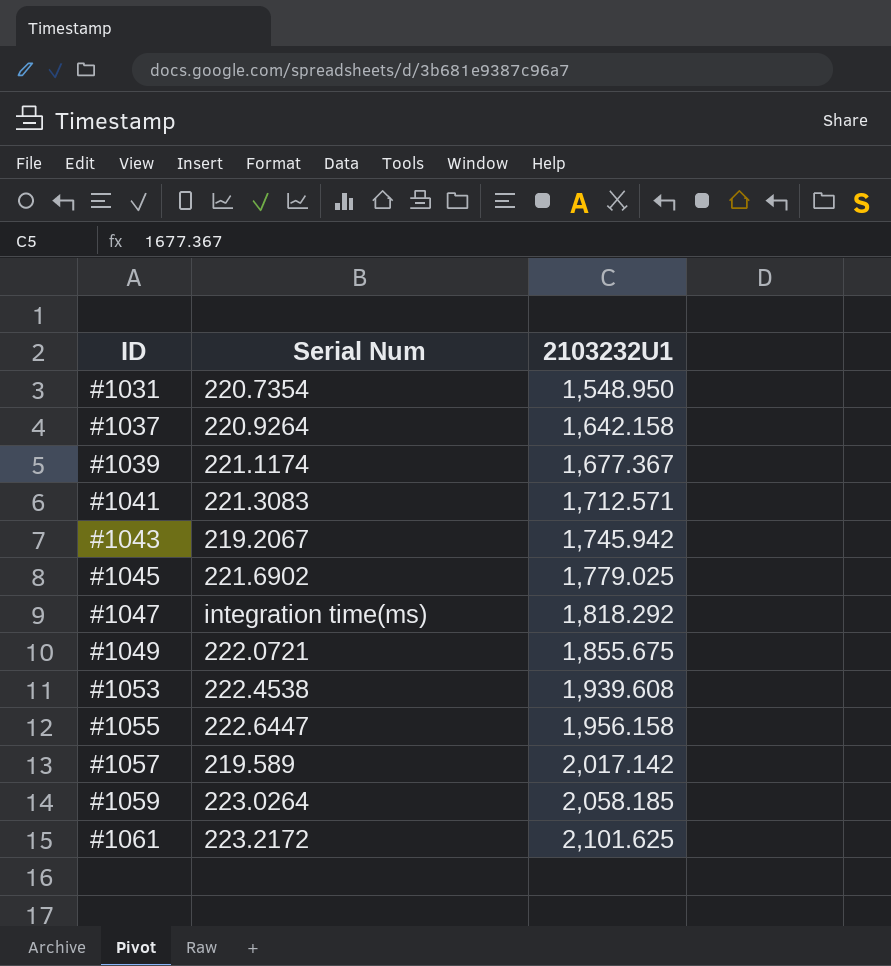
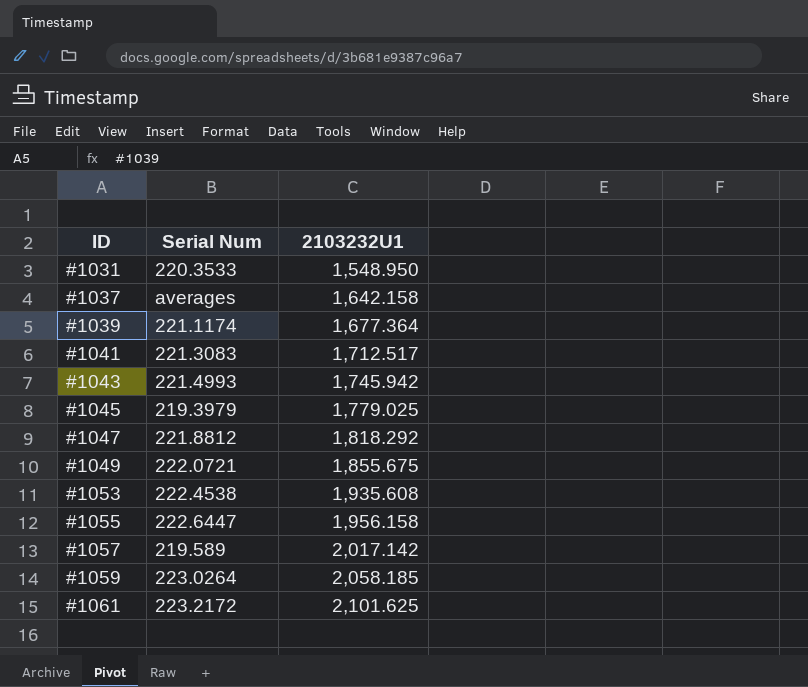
#1031 | Serial Num: 220.7354 -> 220.3533
#1037 | Serial Num: 220.9264 -> averages
#1039 | 2103232U1: 1,677.367 -> 1,677.364
#1041 | 2103232U1: 1,712.571 -> 1,712.517
#1043 | Serial Num: 219.2067 -> 221.4993
#1045 | Serial Num: 221.6902 -> 219.3979
#1047 | Serial Num: integration time(ms) -> 221.8812
#1053 | 2103232U1: 1,939.608 -> 1,935.608

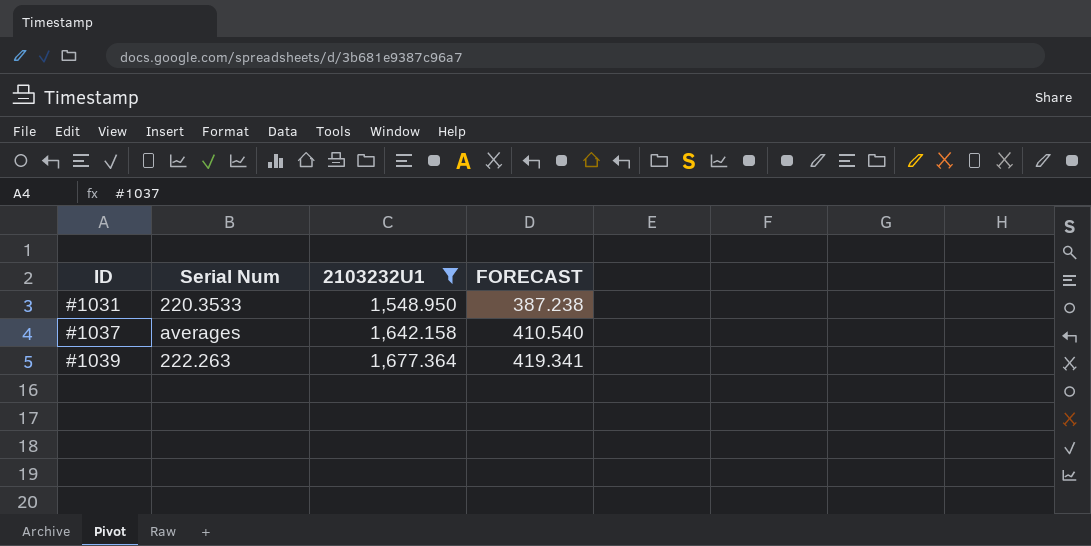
filter: none -> 2103232U1 <= 1,677.364
column FORECAST | formula: none -> [2103232U1] * 0.25
#1039 | Serial Num: 221.1174 -> 222.263

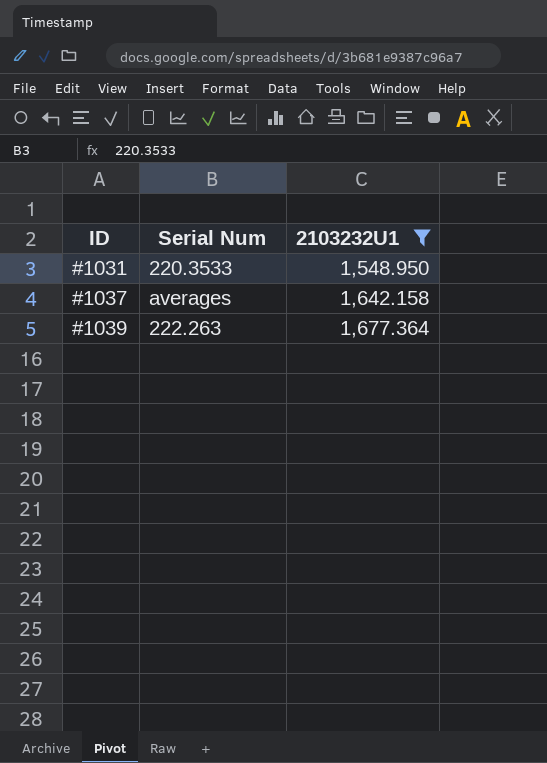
column FORECAST | formula: [2103232U1] * 0.25 -> none

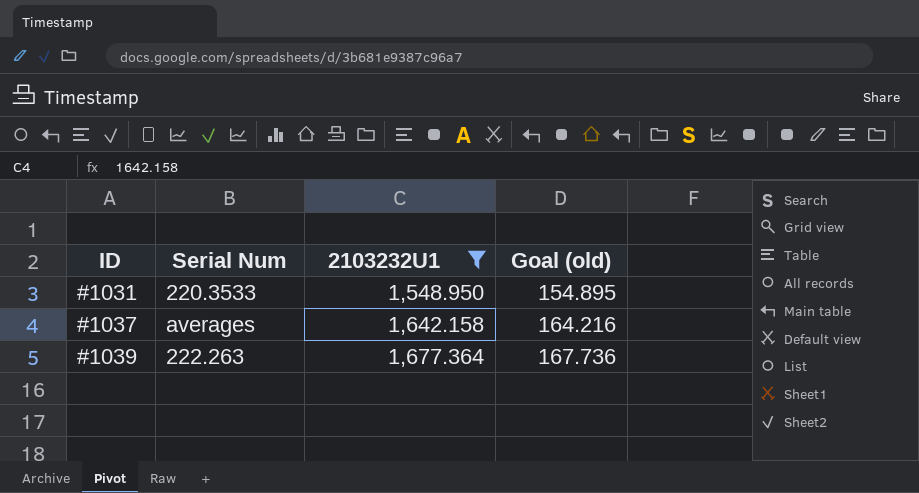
column Goal (old) | formula: none -> [2103232U1] * 0.1

